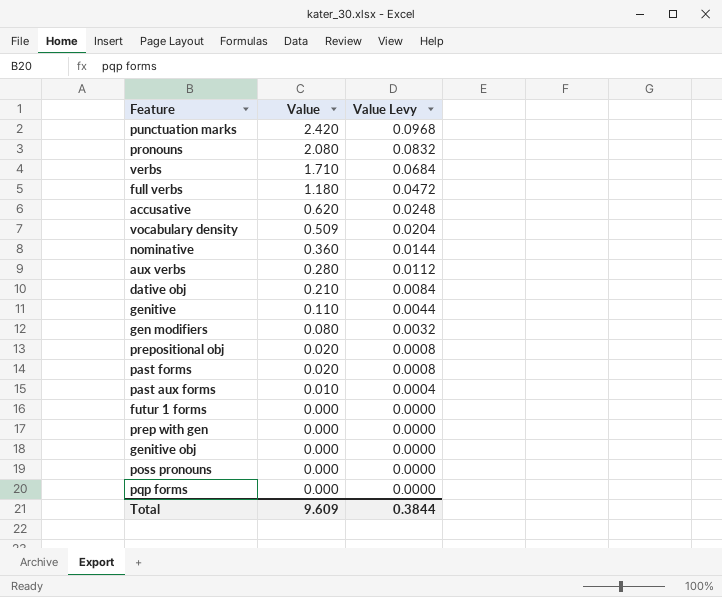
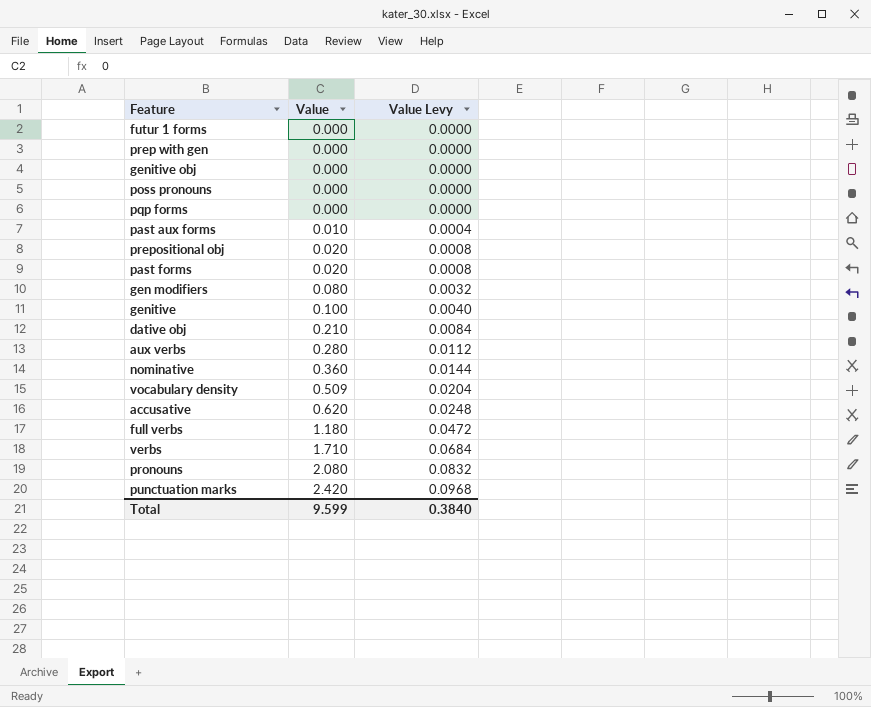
row order: Value descending -> Value ascending
genitive | Value: 0.110 -> 0.100
genitive | Value Levy: 0.0044 -> 0.0040
Total | Value: 9.609 -> 9.599
Total | Value Levy: 0.3844 -> 0.3840

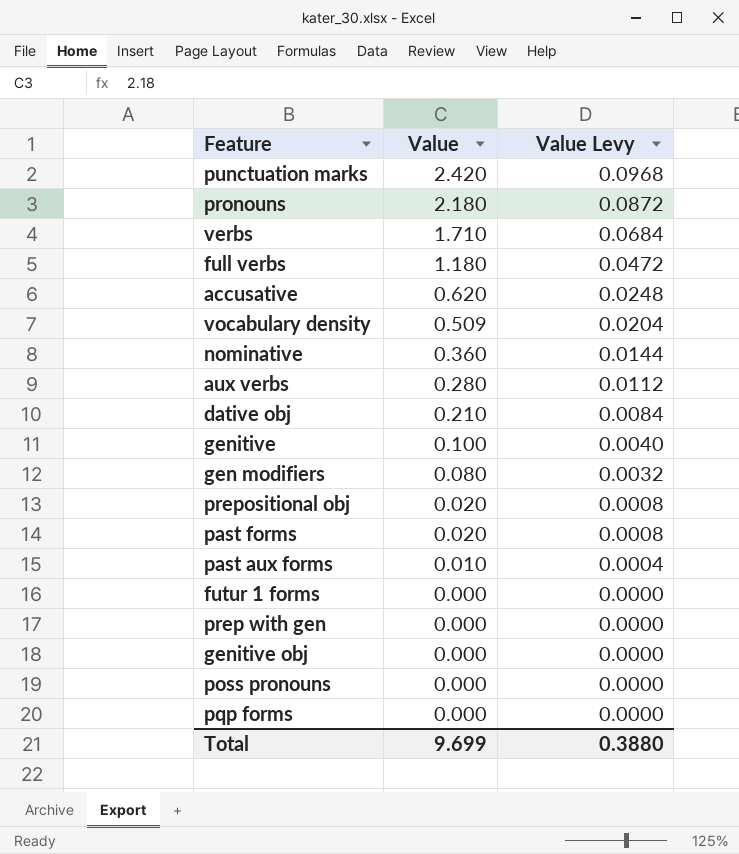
row order: Value ascending -> Value descending
pronouns | Value: 2.080 -> 2.180
pronouns | Value Levy: 0.0832 -> 0.0872
Total | Value: 9.599 -> 9.699
Total | Value Levy: 0.3840 -> 0.3880

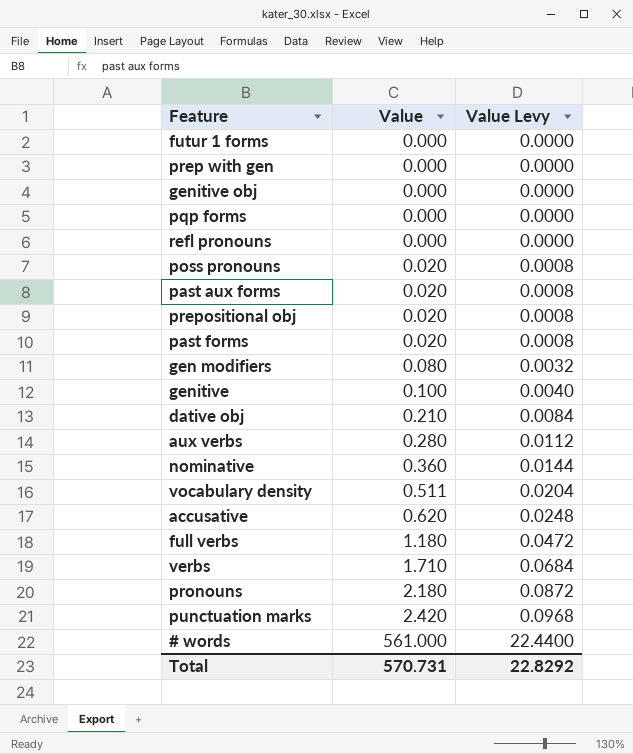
row order: Value descending -> Value ascending
row refl pronouns: none -> 0.000 | 0.0000
poss pronouns | Value: 0.000 -> 0.020
poss pronouns | Value Levy: 0.0000 -> 0.0008
past aux forms | Value: 0.010 -> 0.020
past aux forms | Value Levy: 0.0004 -> 0.0008
vocabulary density | Value: 0.509 -> 0.511
row # words: none -> 561.000 | 22.4400
Total | Value: 9.699 -> 570.731
Total | Value Levy: 0.3880 -> 22.8292

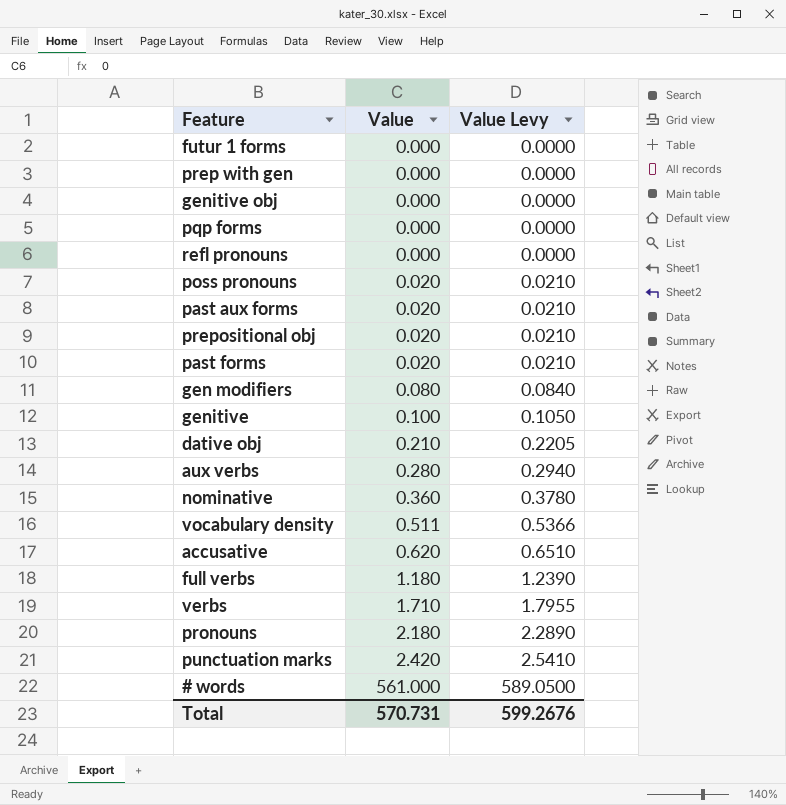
column Value Levy | formula: [Value] * 0.04 -> [Value] * 1.05
Total | Value Levy: 22.8292 -> 599.2676

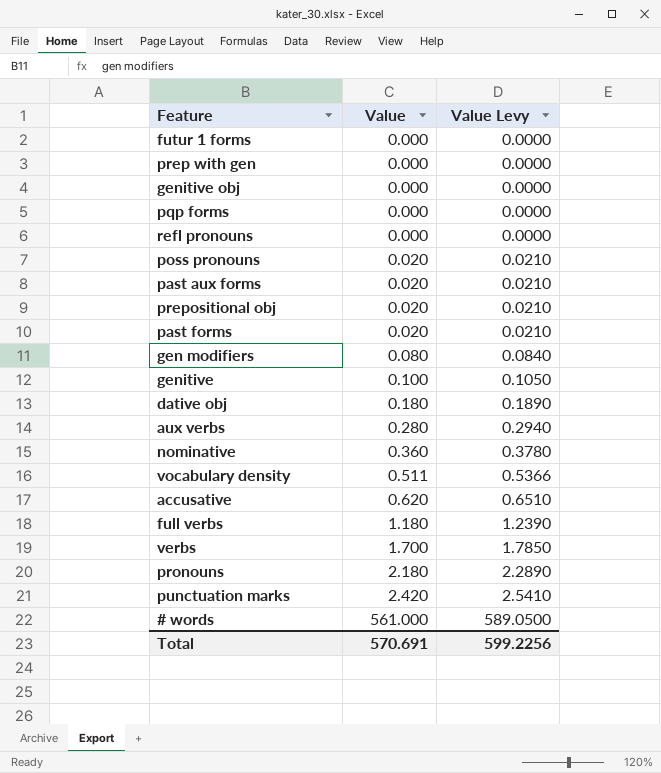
dative obj | Value: 0.210 -> 0.180
dative obj | Value Levy: 0.2205 -> 0.1890
verbs | Value: 1.710 -> 1.700
verbs | Value Levy: 1.7955 -> 1.7850
Total | Value: 570.731 -> 570.691
Total | Value Levy: 599.2676 -> 599.2256

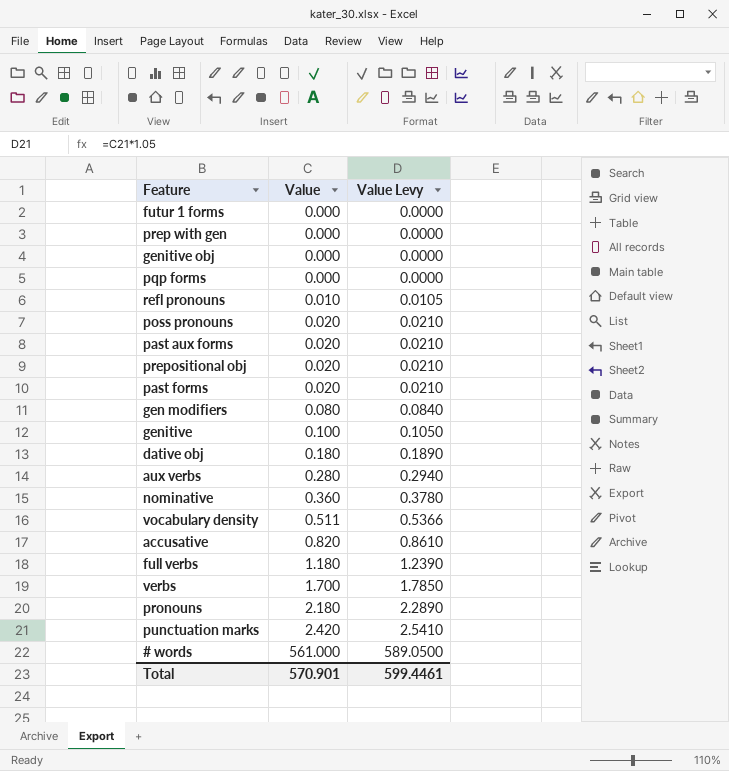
refl pronouns | Value: 0.000 -> 0.010
refl pronouns | Value Levy: 0.0000 -> 0.0105
accusative | Value: 0.620 -> 0.820
accusative | Value Levy: 0.6510 -> 0.8610
Total | Value: 570.691 -> 570.901
Total | Value Levy: 599.2256 -> 599.4461

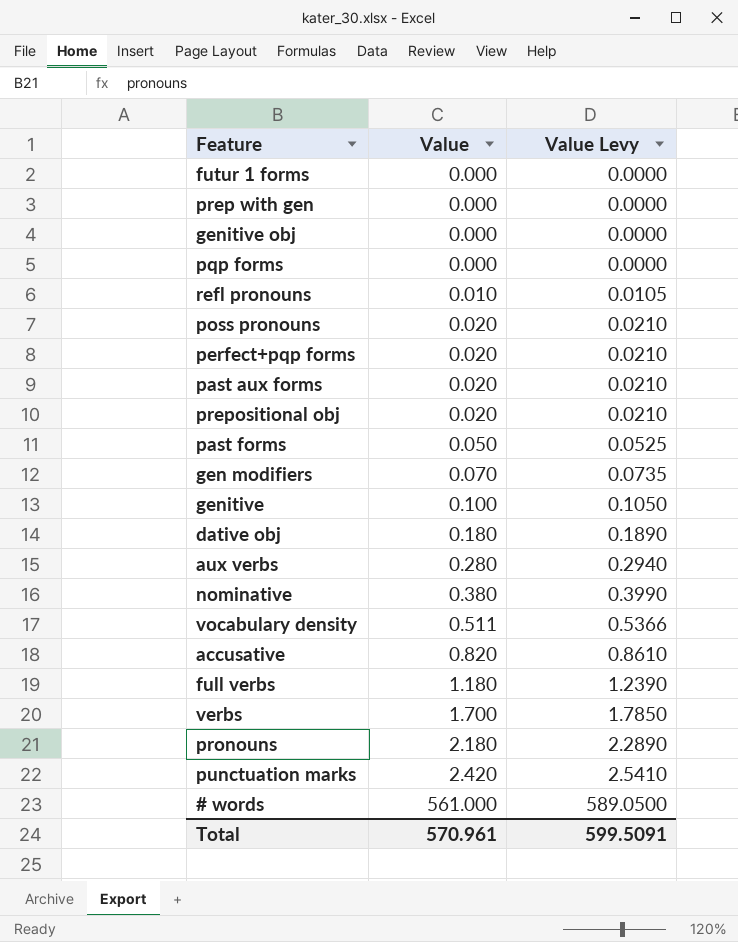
row perfect+pqp forms: none -> 0.020 | 0.0210
past forms | Value: 0.020 -> 0.050
past forms | Value Levy: 0.0210 -> 0.0525
gen modifiers | Value: 0.080 -> 0.070
gen modifiers | Value Levy: 0.0840 -> 0.0735
nominative | Value: 0.360 -> 0.380
nominative | Value Levy: 0.3780 -> 0.3990
Total | Value: 570.901 -> 570.961
Total | Value Levy: 599.4461 -> 599.5091

